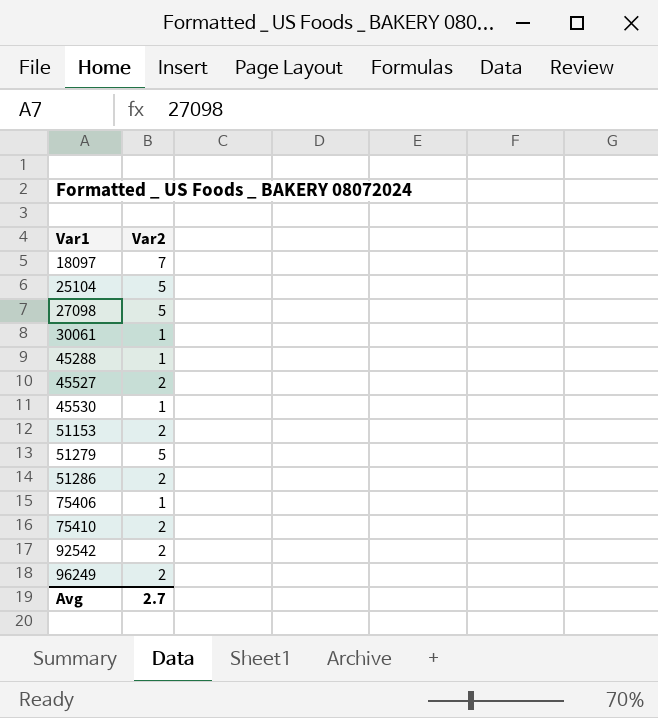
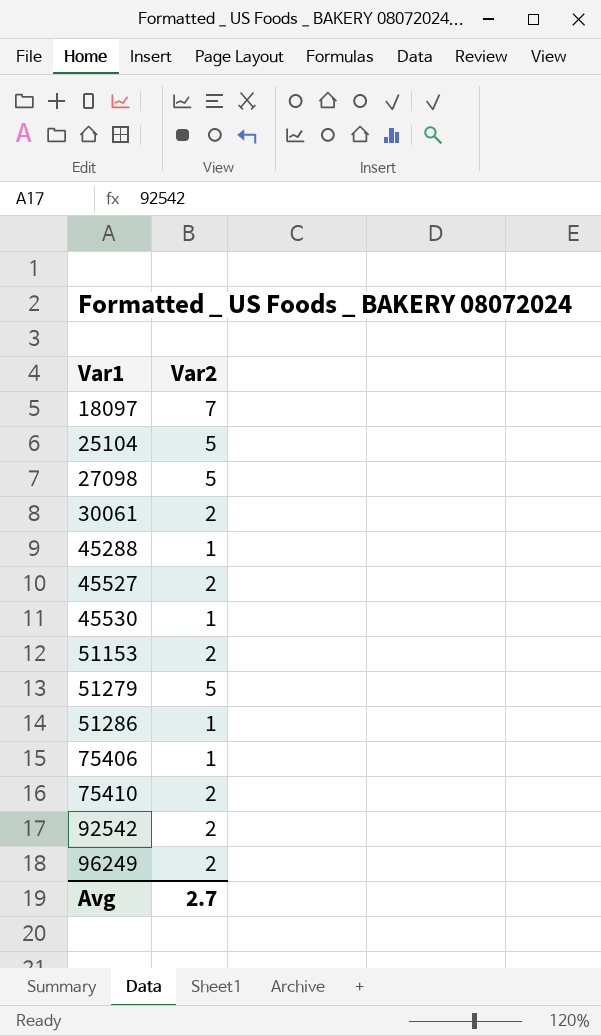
30061 | Var2: 1 -> 2
51286 | Var2: 2 -> 1

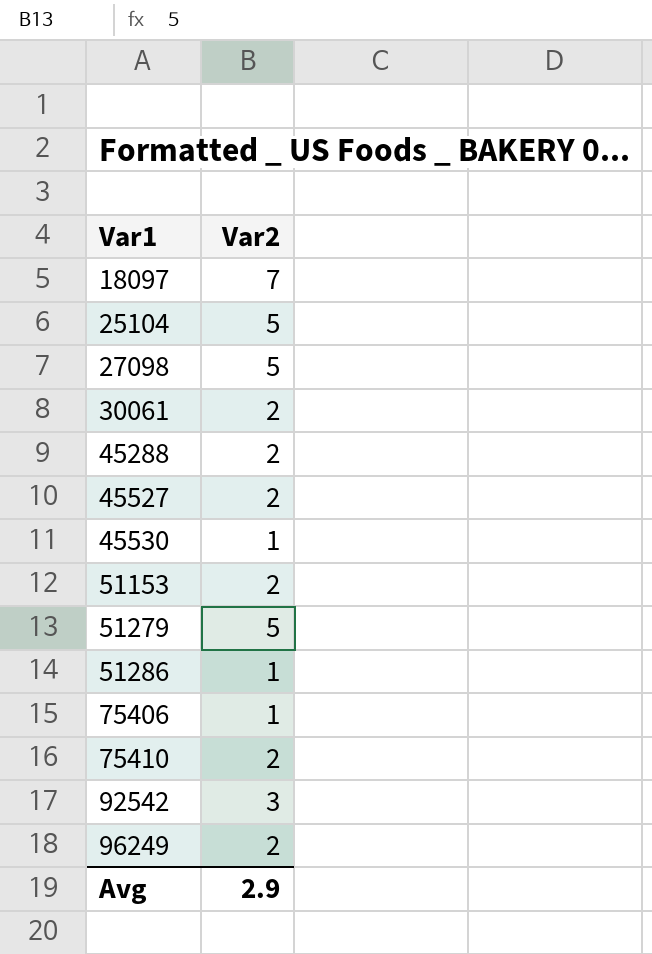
45288 | Var2: 1 -> 2
92542 | Var2: 2 -> 3
Avg | Var2: 2.7 -> 2.9

